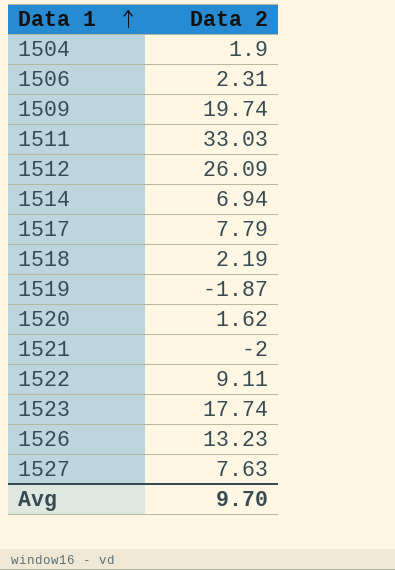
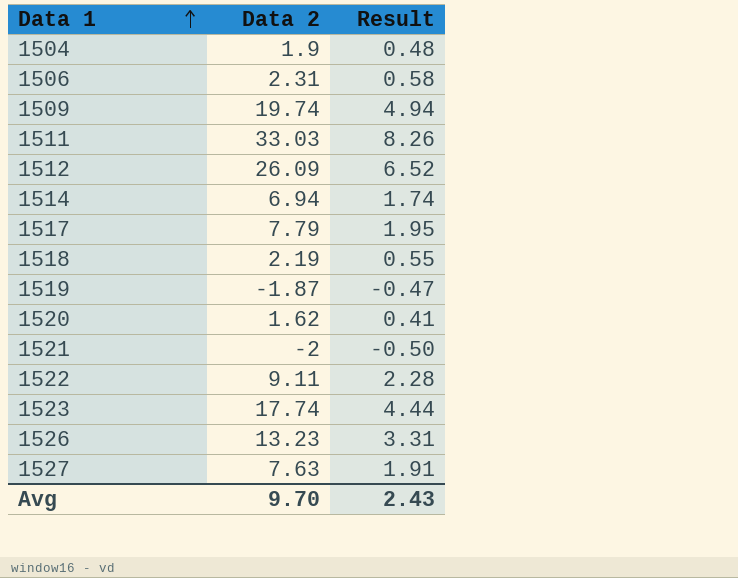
column Result | formula: none -> [Data 2] * 0.25

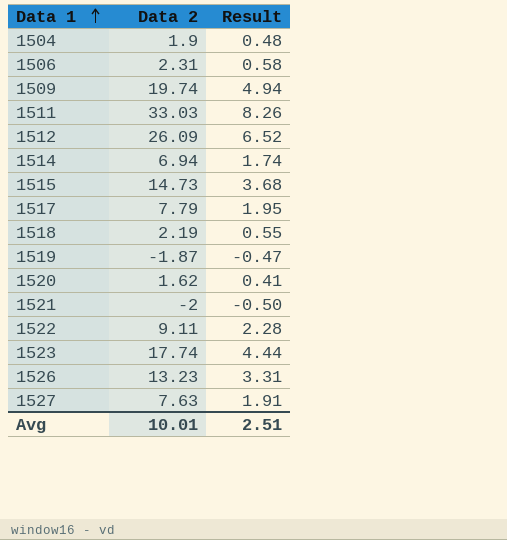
row 1515: none -> 14.73 | 3.68
Avg | Data 2: 9.70 -> 10.01
Avg | Result: 2.43 -> 2.51

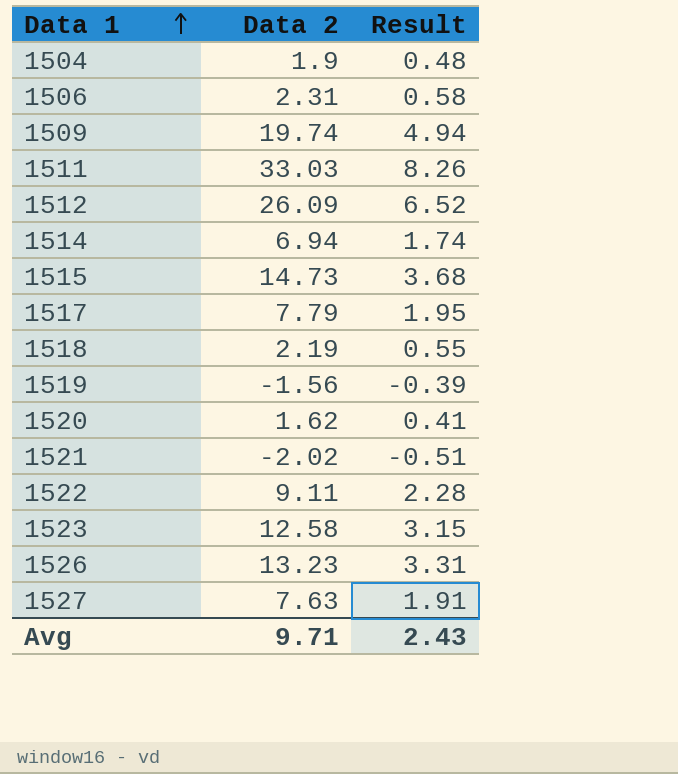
1519 | Data 2: -1.87 -> -1.56
1519 | Result: -0.47 -> -0.39
1521 | Data 2: -2 -> -2.02
1521 | Result: -0.50 -> -0.51
1523 | Data 2: 17.74 -> 12.58
1523 | Result: 4.44 -> 3.15
Avg | Data 2: 10.01 -> 9.71
Avg | Result: 2.51 -> 2.43

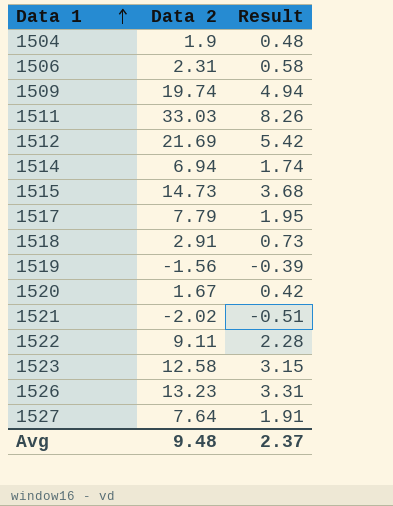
1512 | Data 2: 26.09 -> 21.69
1512 | Result: 6.52 -> 5.42
1518 | Data 2: 2.19 -> 2.91
1518 | Result: 0.55 -> 0.73
1520 | Data 2: 1.62 -> 1.67
1520 | Result: 0.41 -> 0.42
1527 | Data 2: 7.63 -> 7.64
Avg | Data 2: 9.71 -> 9.48
Avg | Result: 2.43 -> 2.37

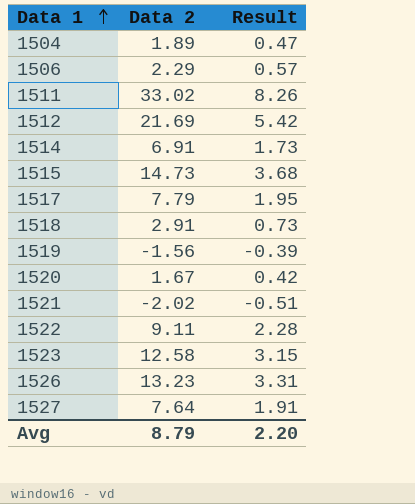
row 1509: 19.74 | 4.94 -> none
1504 | Data 2: 1.9 -> 1.89
1504 | Result: 0.48 -> 0.47
1506 | Data 2: 2.31 -> 2.29
1506 | Result: 0.58 -> 0.57
1511 | Data 2: 33.03 -> 33.02
1514 | Data 2: 6.94 -> 6.91
1514 | Result: 1.74 -> 1.73
Avg | Data 2: 9.48 -> 8.79
Avg | Result: 2.37 -> 2.20

